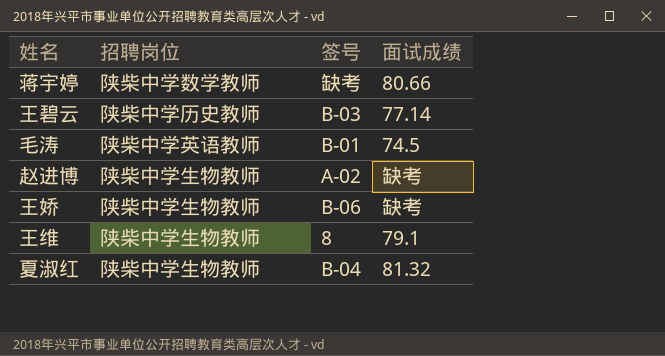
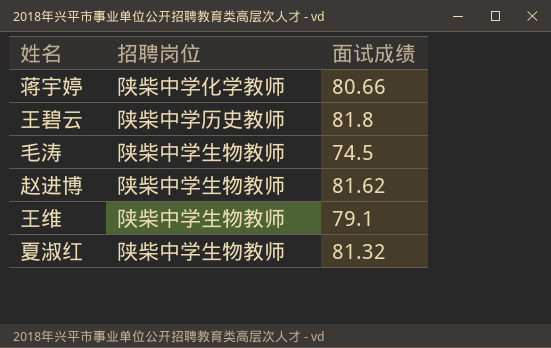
column 签号 | position: 3 -> none
row 王娇: 陕柴中学生物教师 | B-06 | 缺考 -> none
蒋宇婷 | 招聘岗位: 陕柴中学数学教师 -> 陕柴中学化学教师
王碧云 | 面试成绩: 77.14 -> 81.8
毛涛 | 招聘岗位: 陕柴中学英语教师 -> 陕柴中学生物教师
赵进博 | 面试成绩: 缺考 -> 81.62

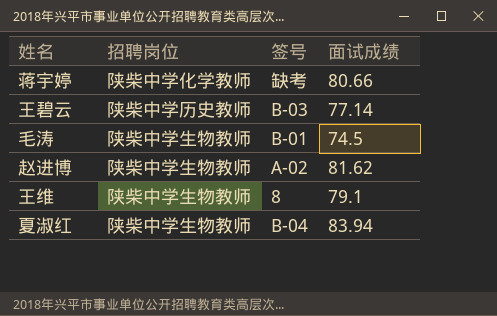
column 签号 | position: none -> 3
王碧云 | 面试成绩: 81.8 -> 77.14
夏淑红 | 面试成绩: 81.32 -> 83.94

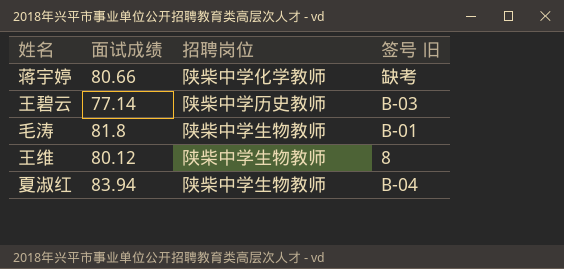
column 面试成绩 | position: 4 -> 2
column name: 签号 -> 签号 旧
row 赵进博: 陕柴中学生物教师 | A-02 | 81.62 -> none
毛涛 | 面试成绩: 74.5 -> 81.8
王维 | 面试成绩: 79.1 -> 80.12

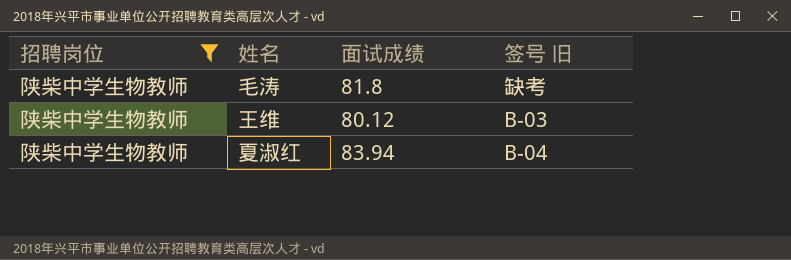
filter: none -> 招聘岗位 = 陕柴中学生物教师
column 招聘岗位 | position: 3 -> 1
毛涛 | 签号 旧: B-01 -> 缺考
王维 | 签号 旧: 8 -> B-03

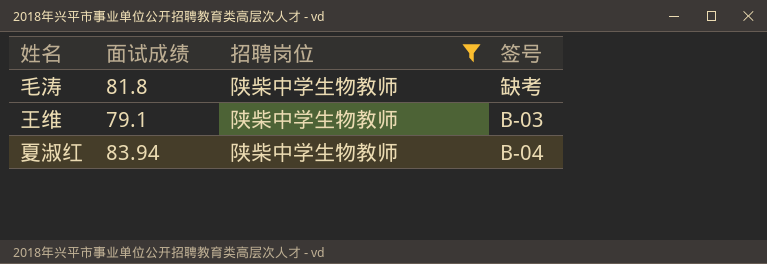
column 招聘岗位 | position: 1 -> 3
column name: 签号 旧 -> 签号
王维 | 面试成绩: 80.12 -> 79.1

